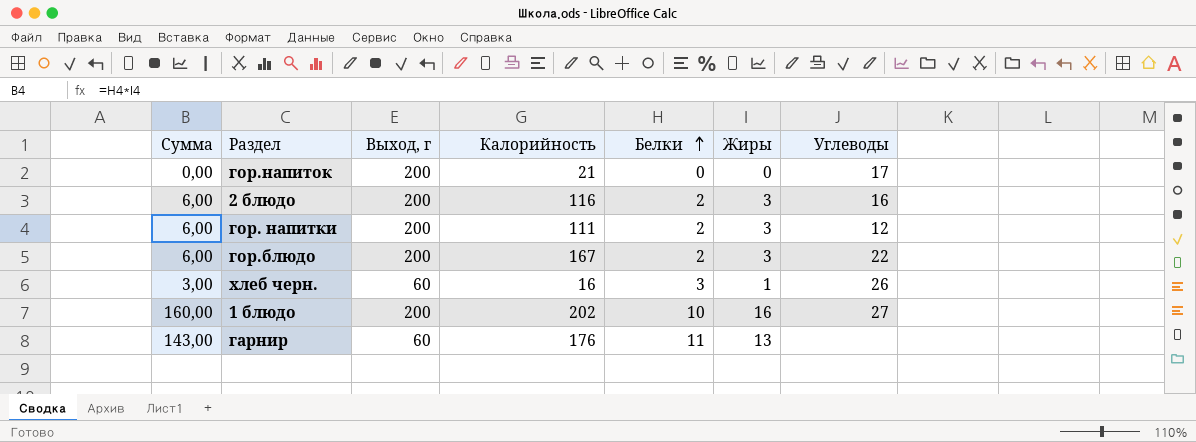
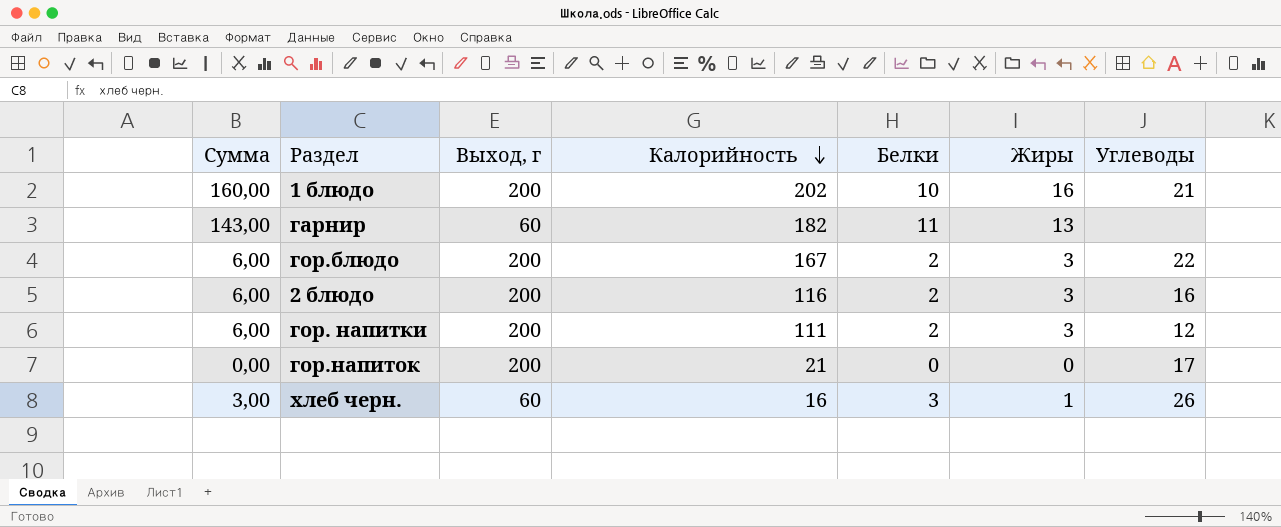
row order: Белки ascending -> Калорийность descending
1 блюдо | Углеводы: 27 -> 21
гарнир | Калорийность: 176 -> 182

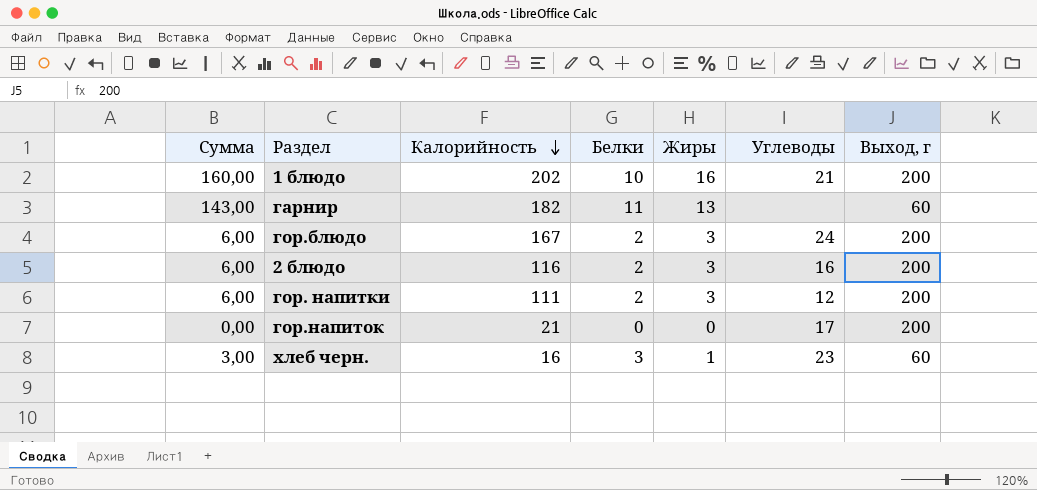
column Выход, г | position: 3 -> 7
гор.блюдо | Углеводы: 22 -> 24
хлеб черн. | Углеводы: 26 -> 23

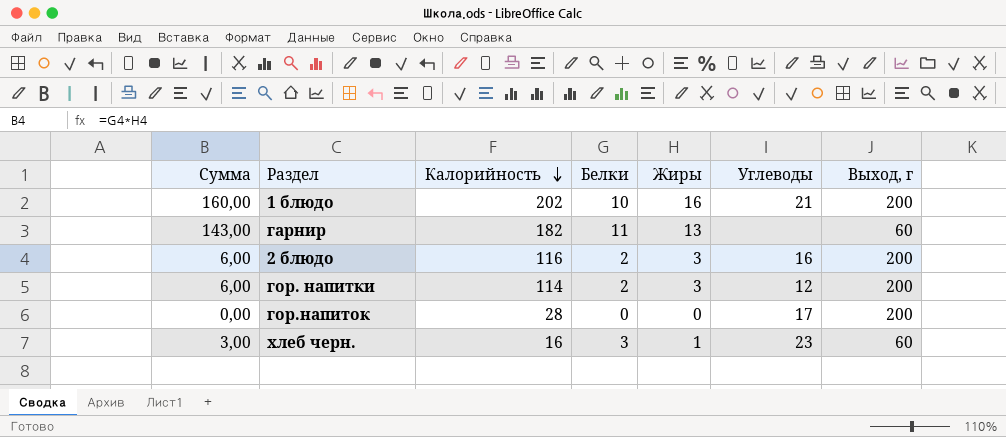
row гор.блюдо: 6,00 | 167 | 2 | 3 | 24 | 200 -> none
гор. напитки | Калорийность: 111 -> 114
гор.напиток | Калорийность: 21 -> 28

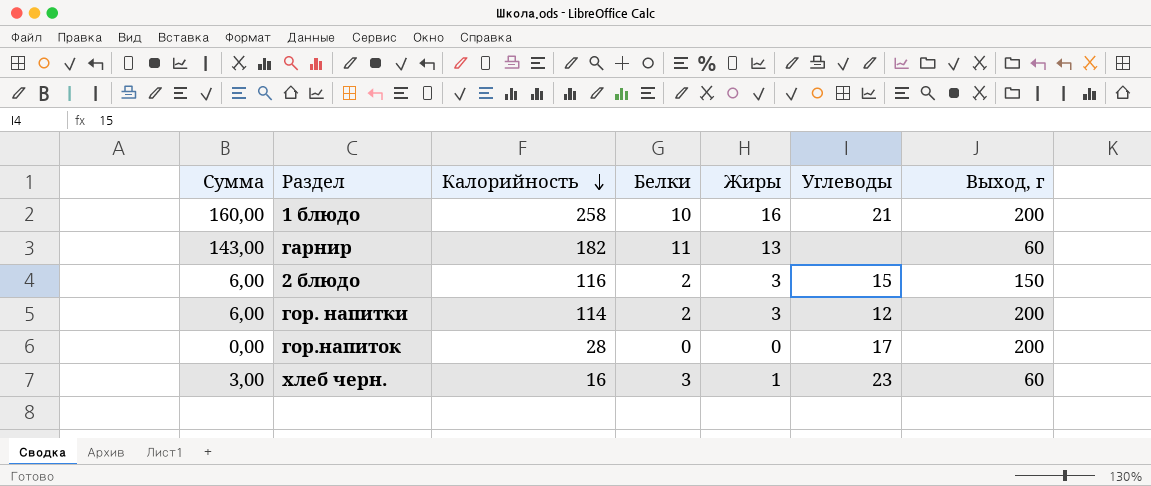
1 блюдо | Калорийность: 202 -> 258
2 блюдо | Углеводы: 16 -> 15
2 блюдо | Выход, г: 200 -> 150

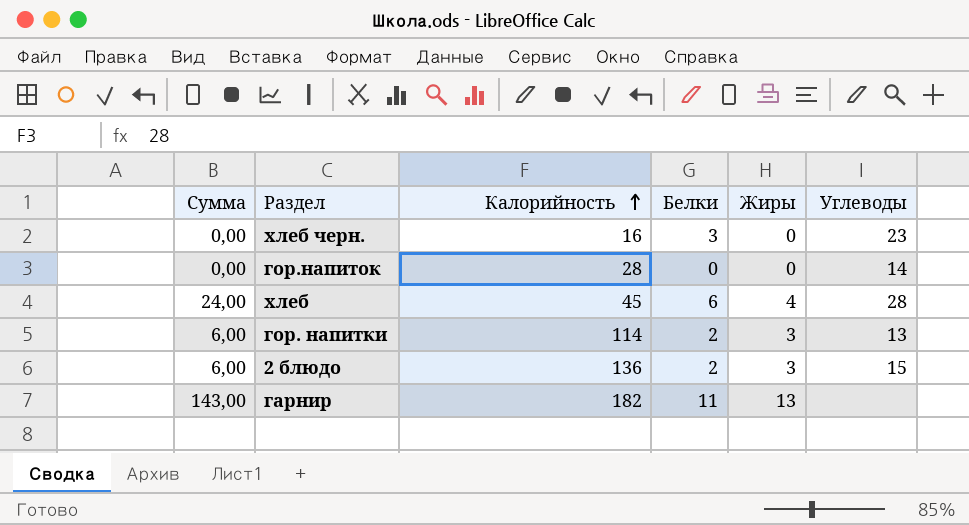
row order: Калорийность descending -> Калорийность ascending
column Выход, г | position: 7 -> none
row 1 блюдо: 160,00 | 258 | 10 | 16 | 21 | 200 -> none
хлеб черн. | Сумма: 3,00 -> 0,00
хлеб черн. | Жиры: 1 -> 0
гор.напиток | Углеводы: 17 -> 14
row хлеб: none -> 24,00 | 45 | 6 | 4 | 28
гор. напитки | Углеводы: 12 -> 13
2 блюдо | Калорийность: 116 -> 136

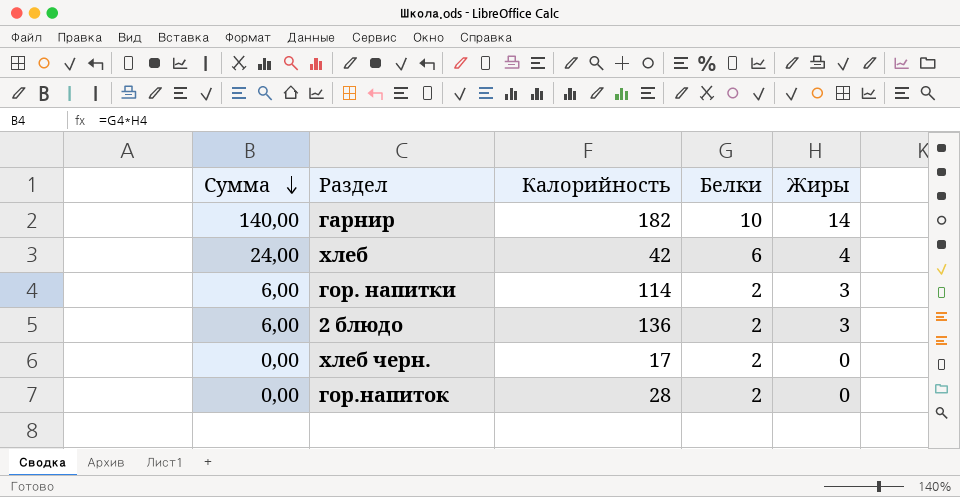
row order: Калорийность ascending -> Сумма descending
column Углеводы | position: 6 -> none
гарнир | Сумма: 143,00 -> 140,00
гарнир | Белки: 11 -> 10
гарнир | Жиры: 13 -> 14
хлеб | Калорийность: 45 -> 42
хлеб черн. | Калорийность: 16 -> 17
хлеб черн. | Белки: 3 -> 2
гор.напиток | Белки: 0 -> 2

